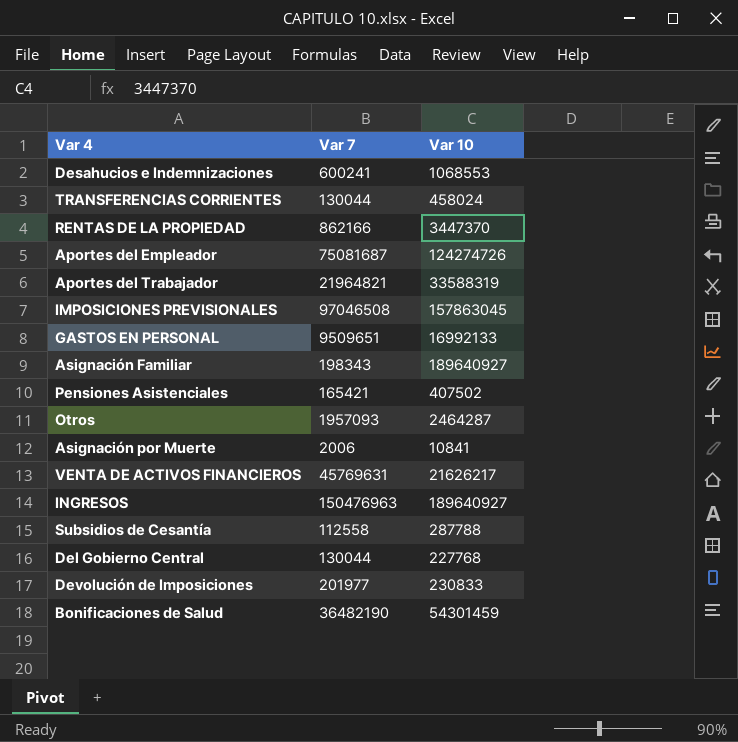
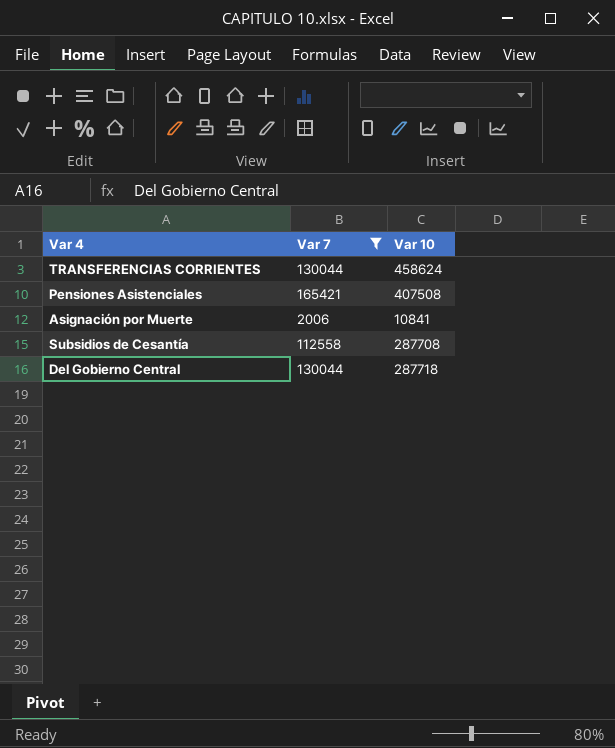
filter: none -> Var 7 <= 165421
TRANSFERENCIAS CORRIENTES | Var 10: 458024 -> 458624
Pensiones Asistenciales | Var 10: 407502 -> 407508
Subsidios de Cesantía | Var 10: 287788 -> 287708
Del Gobierno Central | Var 10: 227768 -> 287718

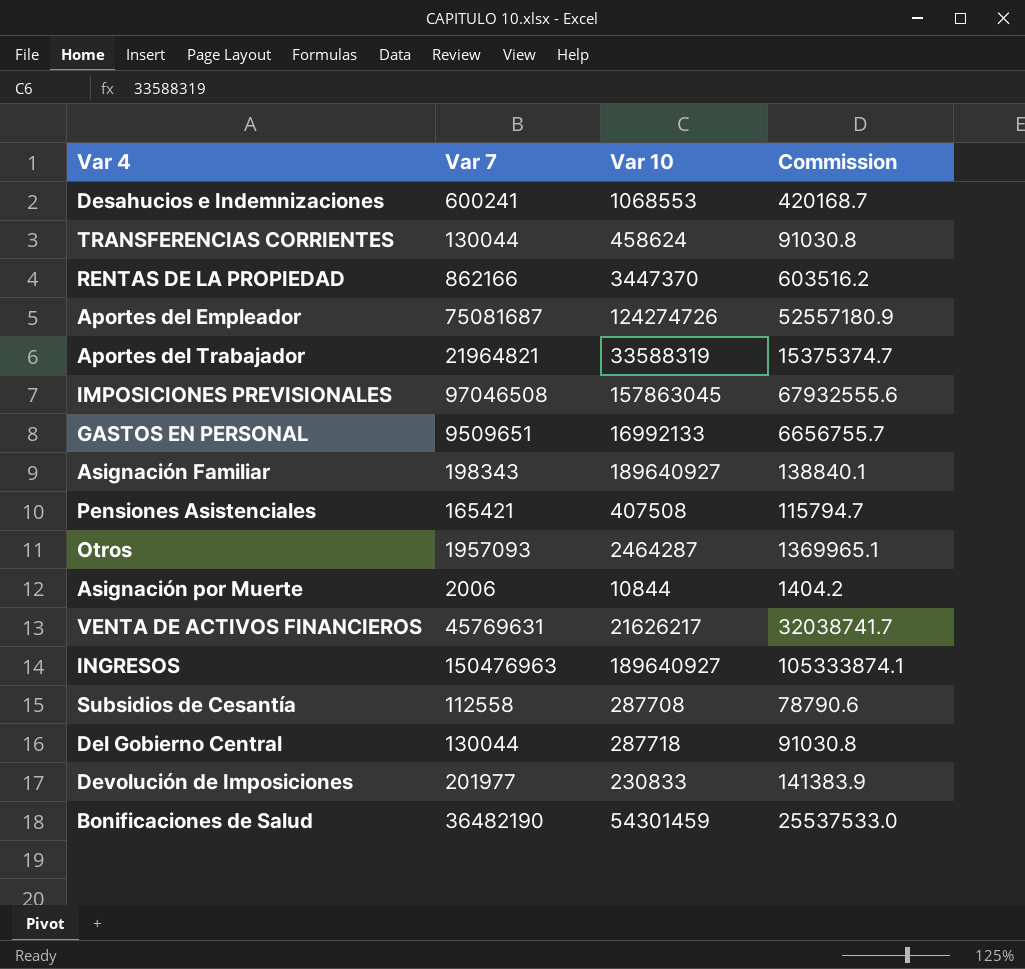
filter: Var 7 <= 165421 -> none
column Commission | formula: none -> [Var 7] * 0.7
Asignación por Muerte | Var 10: 10841 -> 10844

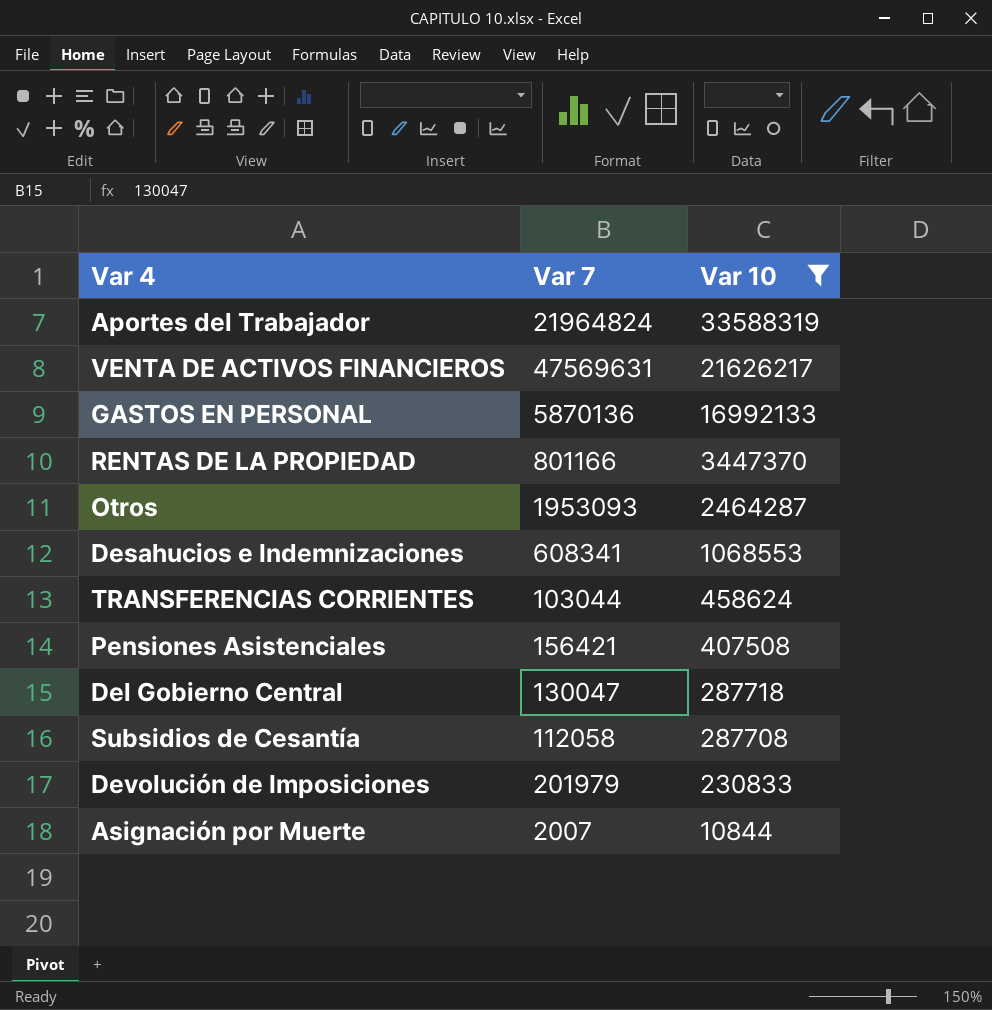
filter: none -> Var 10 <= 33588319
row order: none -> Var 10 descending
column Commission | formula: [Var 7] * 0.7 -> none
Aportes del Trabajador | Var 7: 21964821 -> 21964824
VENTA DE ACTIVOS FINANCIEROS | Var 7: 45769631 -> 47569631
GASTOS EN PERSONAL | Var 7: 9509651 -> 5870136
RENTAS DE LA PROPIEDAD | Var 7: 862166 -> 801166
Otros | Var 7: 1957093 -> 1953093
Desahucios e Indemnizaciones | Var 7: 600241 -> 608341
TRANSFERENCIAS CORRIENTES | Var 7: 130044 -> 103044
Pensiones Asistenciales | Var 7: 165421 -> 156421
Del Gobierno Central | Var 7: 130044 -> 130047
Subsidios de Cesantía | Var 7: 112558 -> 112058
Devolución de Imposiciones | Var 7: 201977 -> 201979
Asignación por Muerte | Var 7: 2006 -> 2007

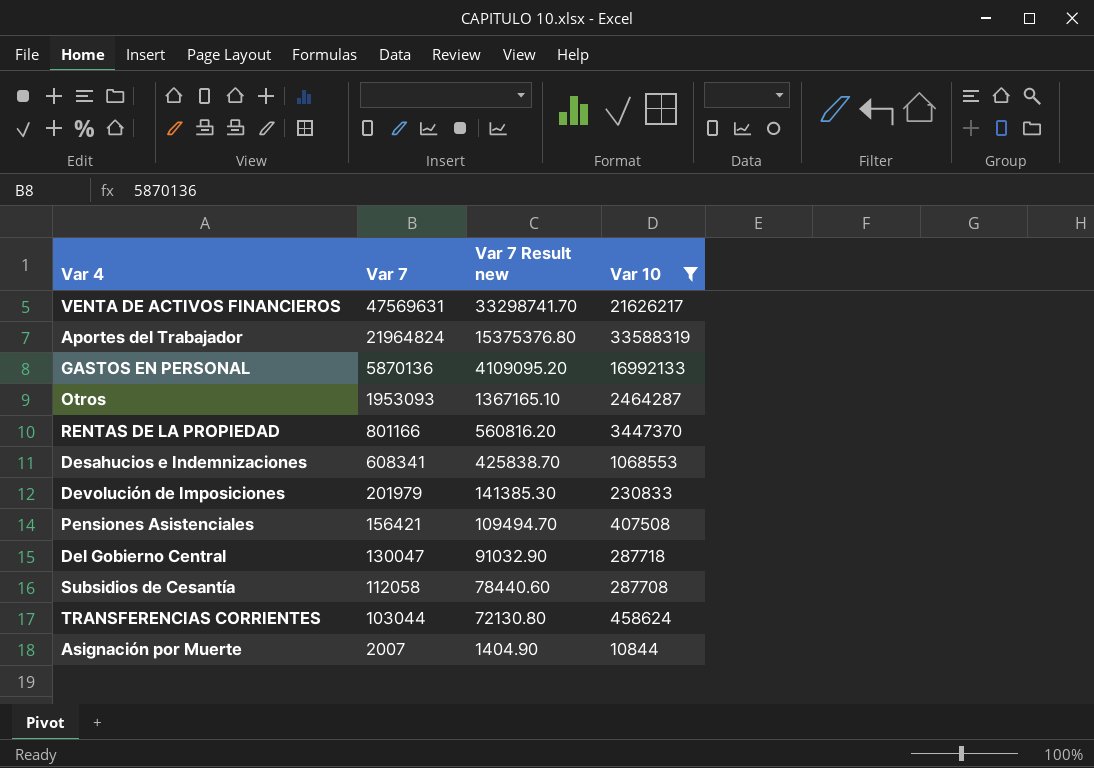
row order: Var 10 descending -> Var 7 descending
column Var 7 Result new | formula: none -> [Var 7] * 0.7

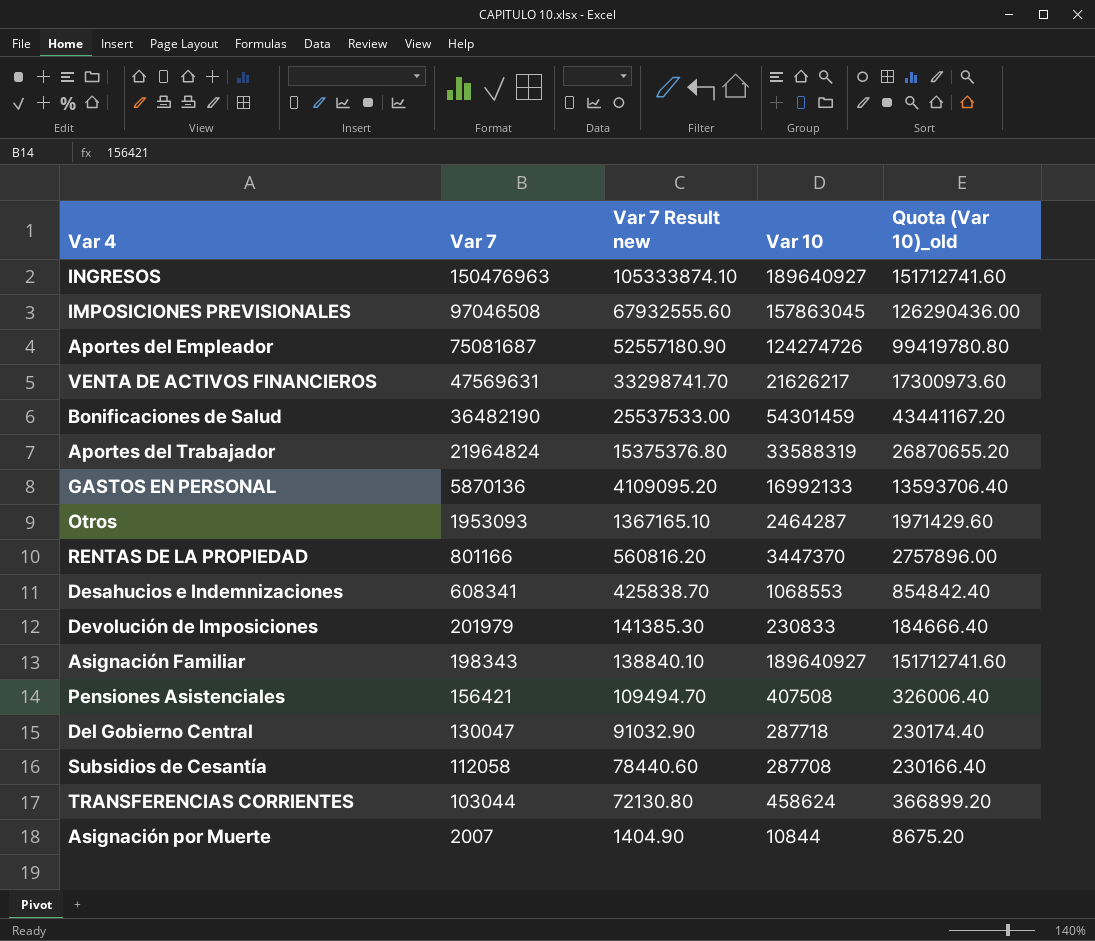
filter: Var 10 <= 33588319 -> none
column Quota (Var 10)_old | formula: none -> [Var 10] * 0.8

